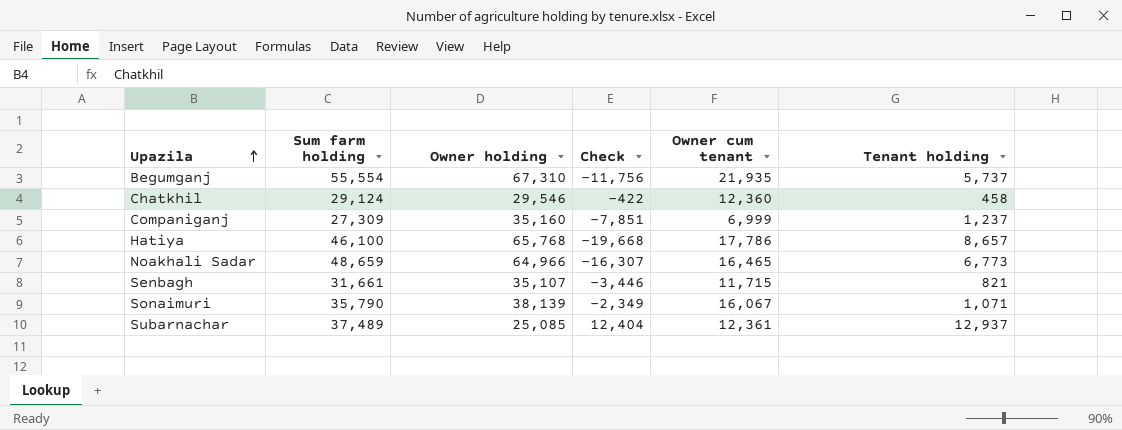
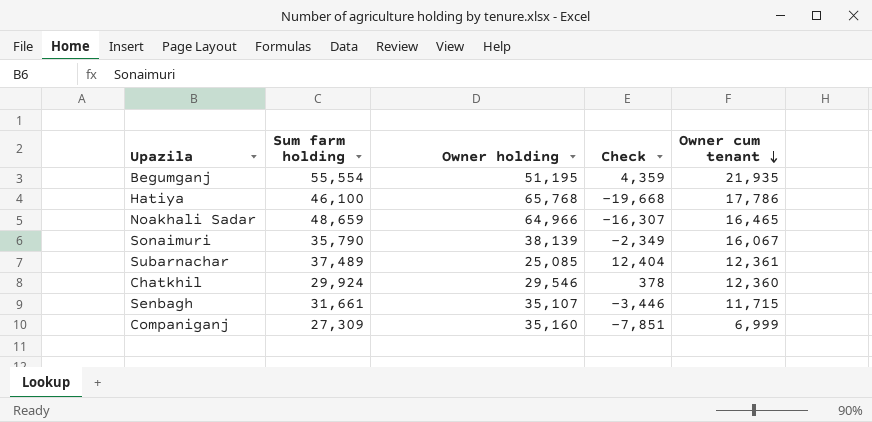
row order: Upazila ascending -> Owner cum tenant descending
column Tenant holding | position: 6 -> none
Begumganj | Owner holding: 67,310 -> 51,195
Begumganj | Check: -11,756 -> 4,359
Chatkhil | Sum farm holding: 29,124 -> 29,924
Chatkhil | Check: -422 -> 378

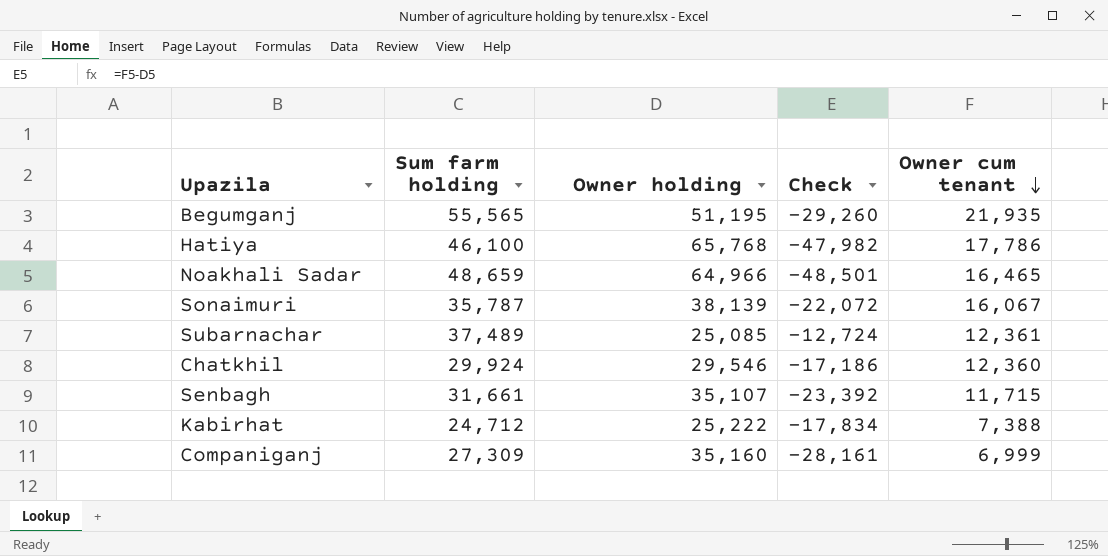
column Check | formula: [Sum farm holding] - [Owner holding] -> [Owner cum tenant] - [Owner holding]
Begumganj | Sum farm holding: 55,554 -> 55,565
Sonaimuri | Sum farm holding: 35,790 -> 35,787
row Kabirhat: none -> 24,712 | 25,222 | -17,834 | 7,388

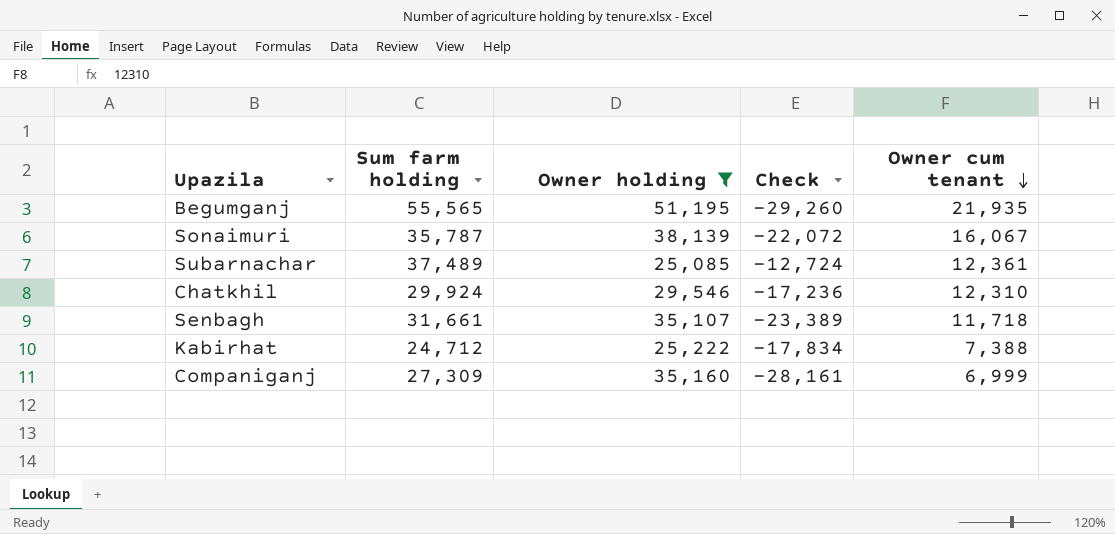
filter: none -> Owner holding <= 51,195
Chatkhil | Check: -17,186 -> -17,236
Chatkhil | Owner cum tenant: 12,360 -> 12,310
Senbagh | Check: -23,392 -> -23,389
Senbagh | Owner cum tenant: 11,715 -> 11,718

